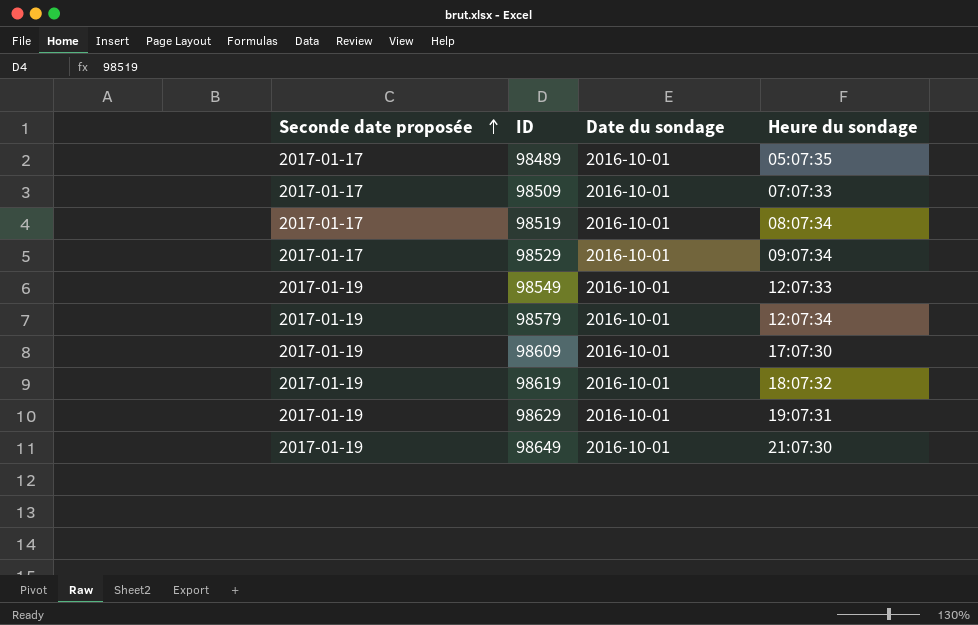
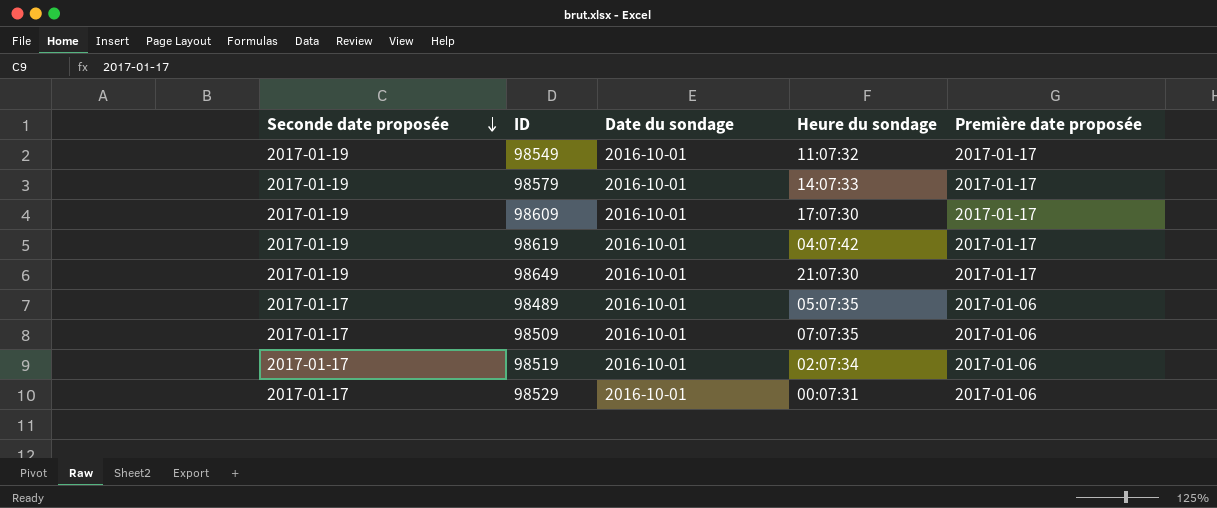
row order: Seconde date proposée ascending -> Seconde date proposée descending
column Première date proposée | position: none -> 5
row 98629: 2017-01-19 | 2016-10-01 | 19:07:31 -> none
98549 | Heure du sondage: 12:07:33 -> 11:07:32
98579 | Heure du sondage: 12:07:34 -> 14:07:33
98619 | Heure du sondage: 18:07:32 -> 04:07:42
98509 | Heure du sondage: 07:07:33 -> 07:07:35
98519 | Heure du sondage: 08:07:34 -> 02:07:34
98529 | Heure du sondage: 09:07:34 -> 00:07:31

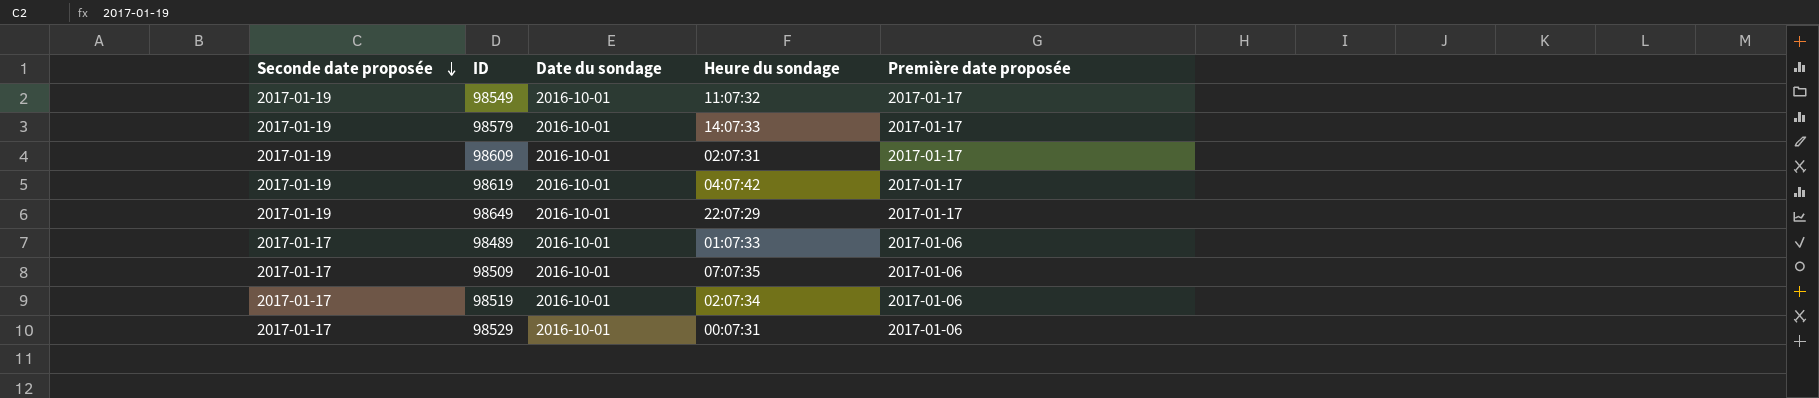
98609 | Heure du sondage: 17:07:30 -> 02:07:31
98649 | Heure du sondage: 21:07:30 -> 22:07:29
98489 | Heure du sondage: 05:07:35 -> 01:07:33

